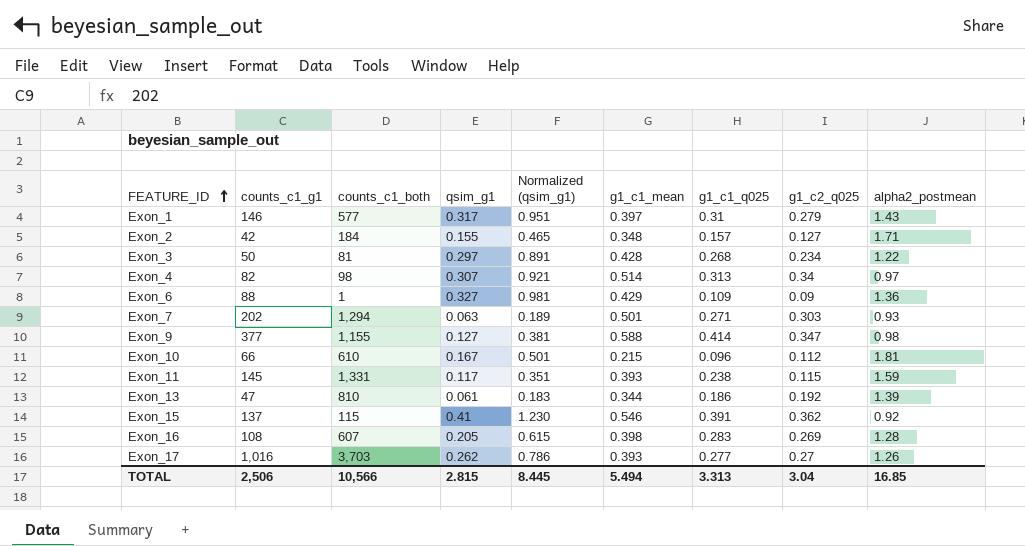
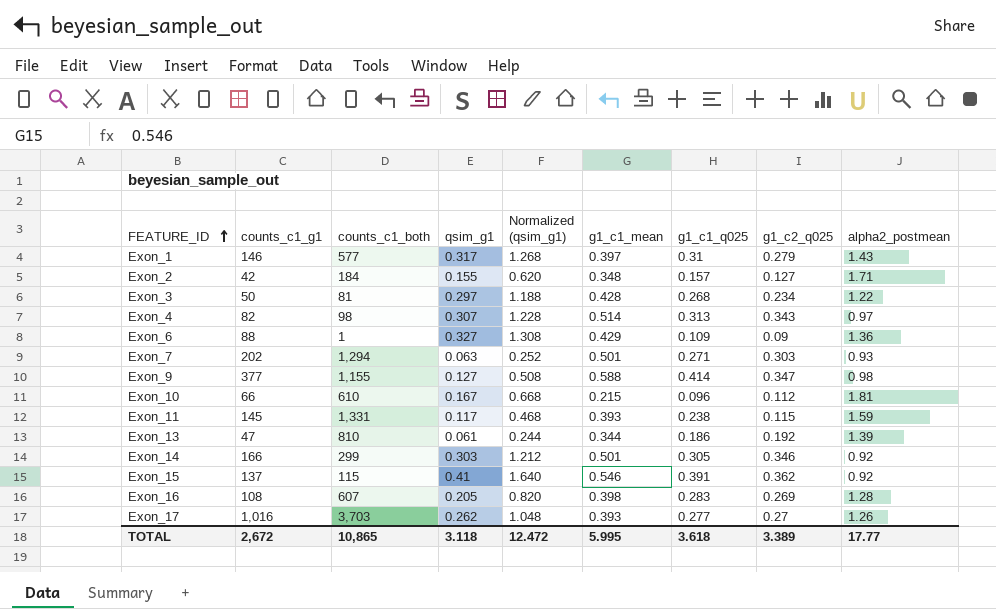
column Normalized (qsim_g1) | formula: [qsim_g1] * 3 -> [qsim_g1] * 4
Exon_4 | g1_c2_q025: 0.34 -> 0.343
row Exon_14: none -> 166 | 299 | 0.303 | 1.212 | 0.501 | 0.305 | 0.346 | 0.92
TOTAL | counts_c1_g1: 2,506 -> 2,672
TOTAL | counts_c1_both: 10,566 -> 10,865
TOTAL | qsim_g1: 2.815 -> 3.118
TOTAL | Normalized (qsim_g1): 8.445 -> 12.472
TOTAL | g1_c1_mean: 5.494 -> 5.995
TOTAL | g1_c1_q025: 3.313 -> 3.618
TOTAL | g1_c2_q025: 3.04 -> 3.389
TOTAL | alpha2_postmean: 16.85 -> 17.77

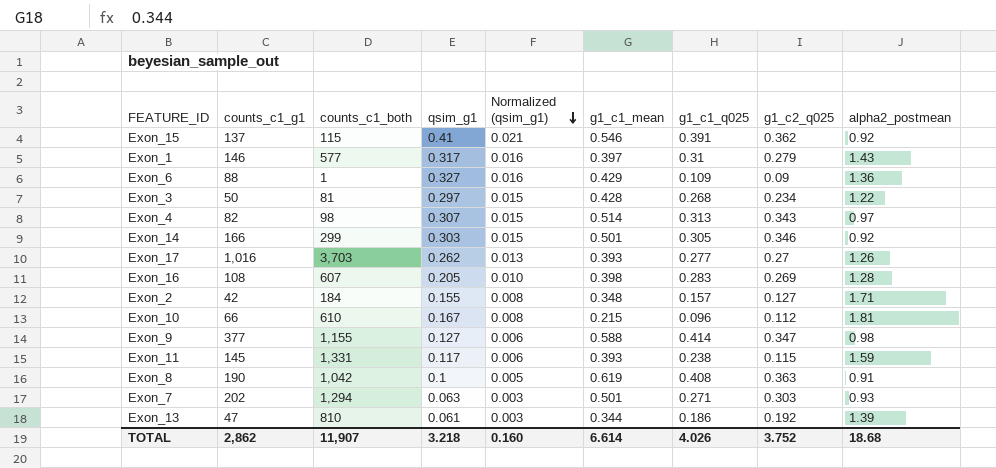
row order: FEATURE_ID ascending -> Normalized (qsim_g1) descending
column Normalized (qsim_g1) | formula: [qsim_g1] * 4 -> [qsim_g1] * 0.05
row Exon_8: none -> 190 | 1,042 | 0.1 | 0.005 | 0.619 | 0.408 | 0.363 | 0.91
TOTAL | counts_c1_g1: 2,672 -> 2,862
TOTAL | counts_c1_both: 10,865 -> 11,907
TOTAL | qsim_g1: 3.118 -> 3.218
TOTAL | Normalized (qsim_g1): 12.472 -> 0.160
TOTAL | g1_c1_mean: 5.995 -> 6.614
TOTAL | g1_c1_q025: 3.618 -> 4.026
TOTAL | g1_c2_q025: 3.389 -> 3.752
TOTAL | alpha2_postmean: 17.77 -> 18.68

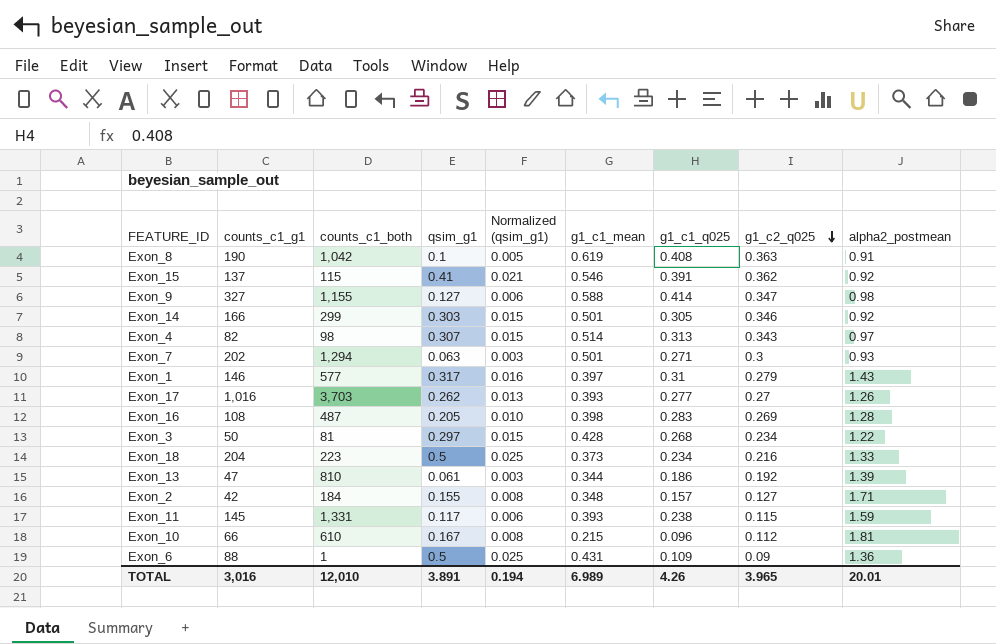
row order: Normalized (qsim_g1) descending -> g1_c2_q025 descending
Exon_9 | counts_c1_g1: 377 -> 327
Exon_7 | g1_c2_q025: 0.303 -> 0.3
Exon_16 | counts_c1_both: 607 -> 487
row Exon_18: none -> 204 | 223 | 0.5 | 0.025 | 0.373 | 0.234 | 0.216 | 1.33
Exon_6 | qsim_g1: 0.327 -> 0.5
Exon_6 | Normalized (qsim_g1): 0.016 -> 0.025
Exon_6 | g1_c1_mean: 0.429 -> 0.431
TOTAL | counts_c1_g1: 2,862 -> 3,016
TOTAL | counts_c1_both: 11,907 -> 12,010
TOTAL | qsim_g1: 3.218 -> 3.891
TOTAL | Normalized (qsim_g1): 0.160 -> 0.194
TOTAL | g1_c1_mean: 6.614 -> 6.989
TOTAL | g1_c1_q025: 4.026 -> 4.26
TOTAL | g1_c2_q025: 3.752 -> 3.965
TOTAL | alpha2_postmean: 18.68 -> 20.01

